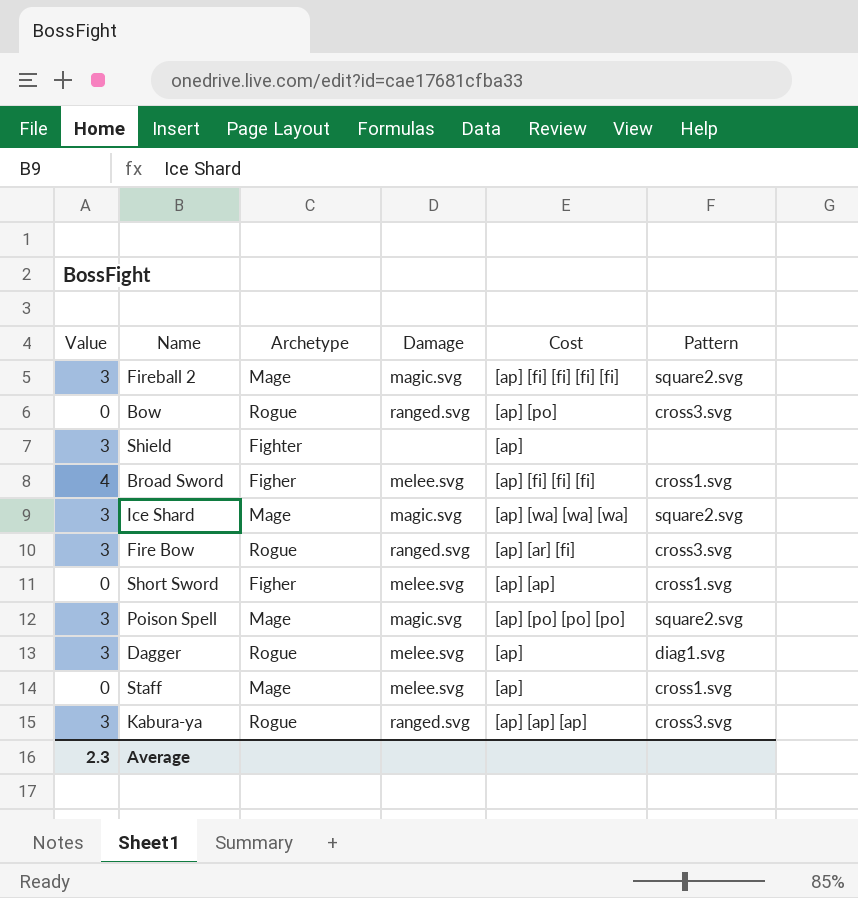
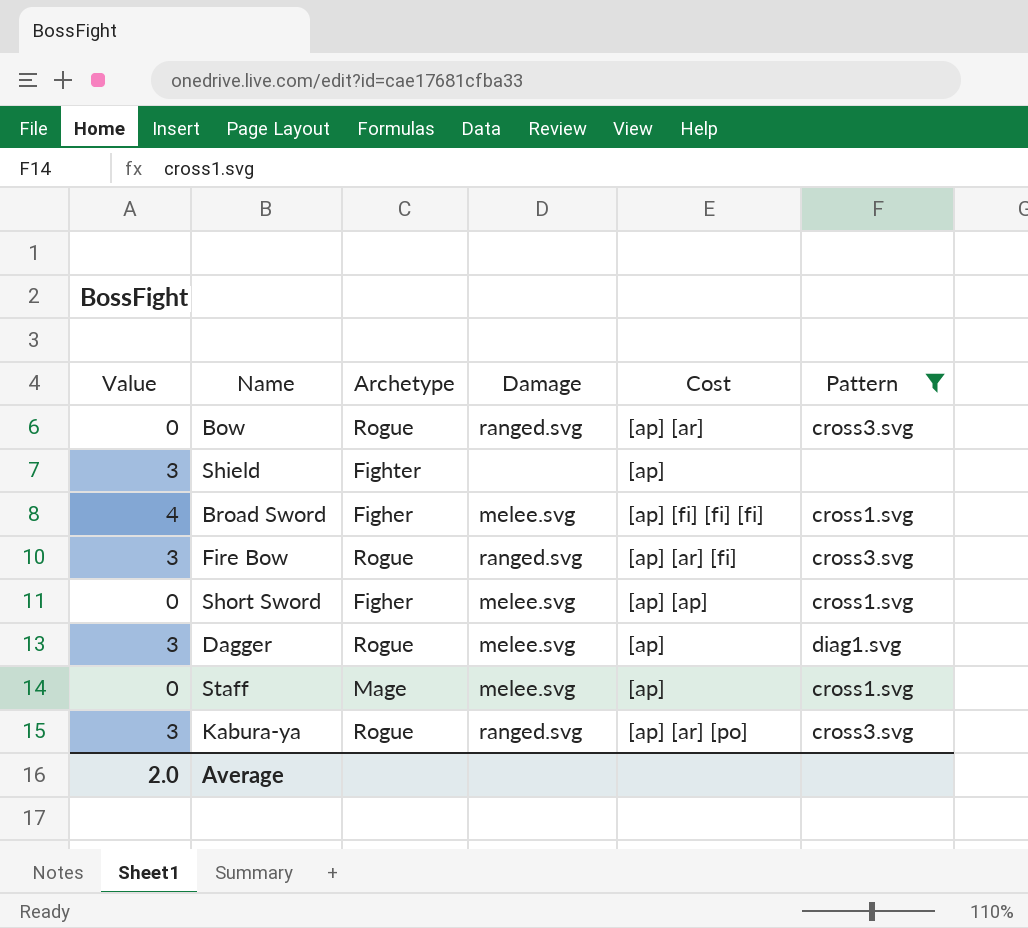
filter: none -> Pattern != square2.svg
Bow | Cost: [ap] [po] -> [ap] [ar]
Kabura-ya | Cost: [ap] [ap] [ap] -> [ap] [ar] [po]
Average | Value: 2.3 -> 2.0

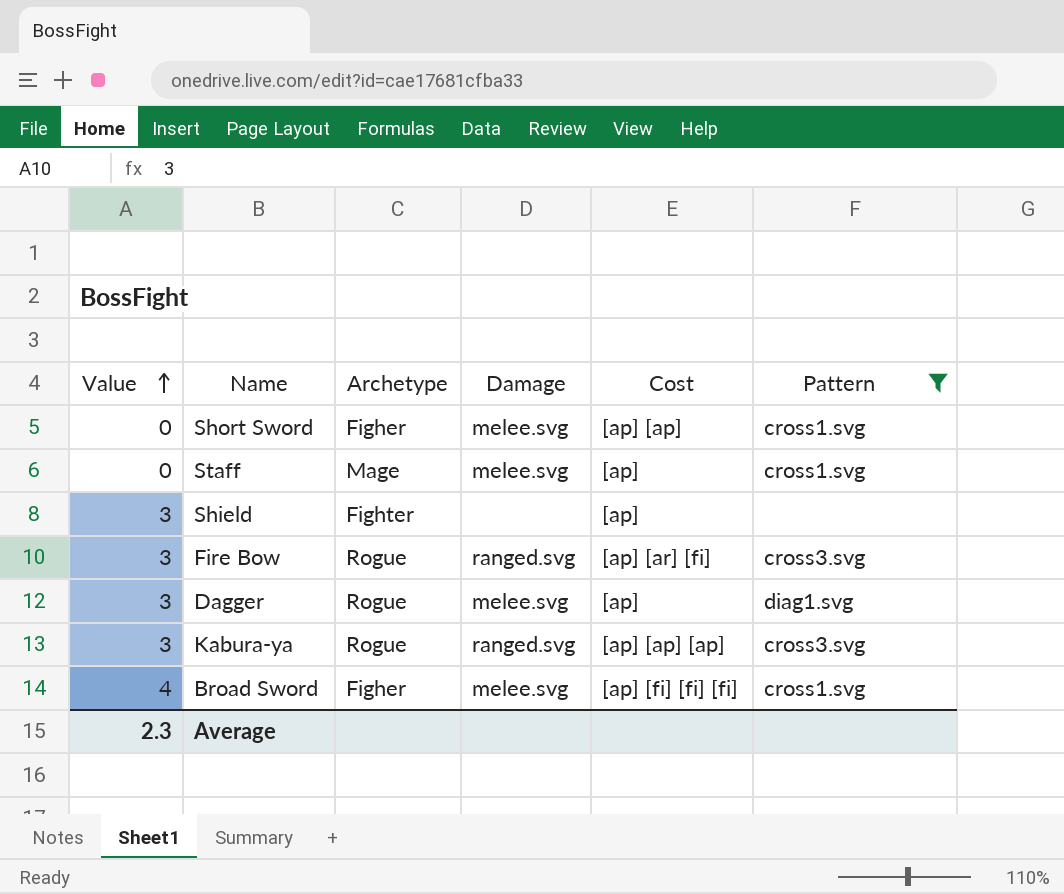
row order: none -> Value ascending
row Bow: 0 | Rogue | ranged.svg | [ap] [ar] | cross3.svg -> none
Kabura-ya | Cost: [ap] [ar] [po] -> [ap] [ap] [ap]
Average | Value: 2.0 -> 2.3

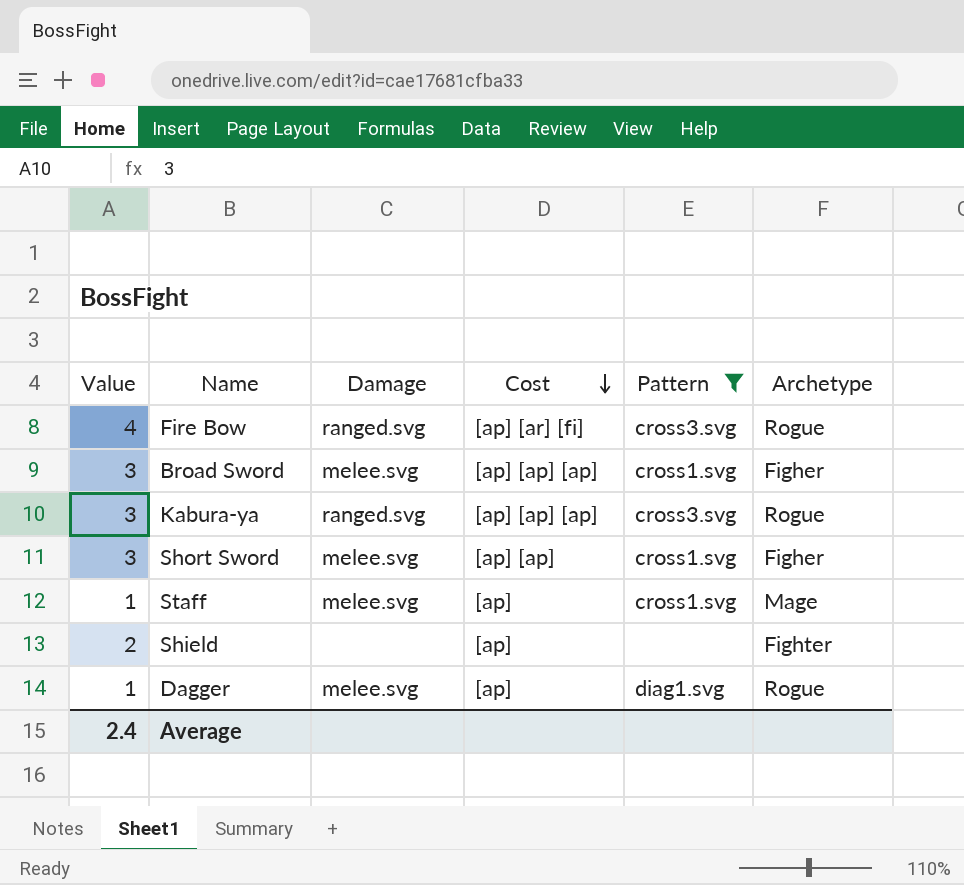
row order: Value ascending -> Cost descending
column Archetype | position: 3 -> 6
Fire Bow | Value: 3 -> 4
Broad Sword | Value: 4 -> 3
Broad Sword | Cost: [ap] [fi] [fi] [fi] -> [ap] [ap] [ap]
Short Sword | Value: 0 -> 3
Staff | Value: 0 -> 1
Shield | Value: 3 -> 2
Dagger | Value: 3 -> 1
Average | Value: 2.3 -> 2.4

